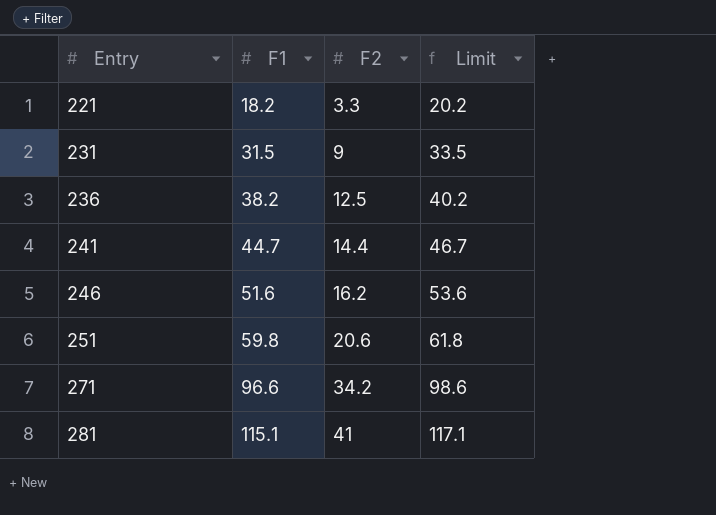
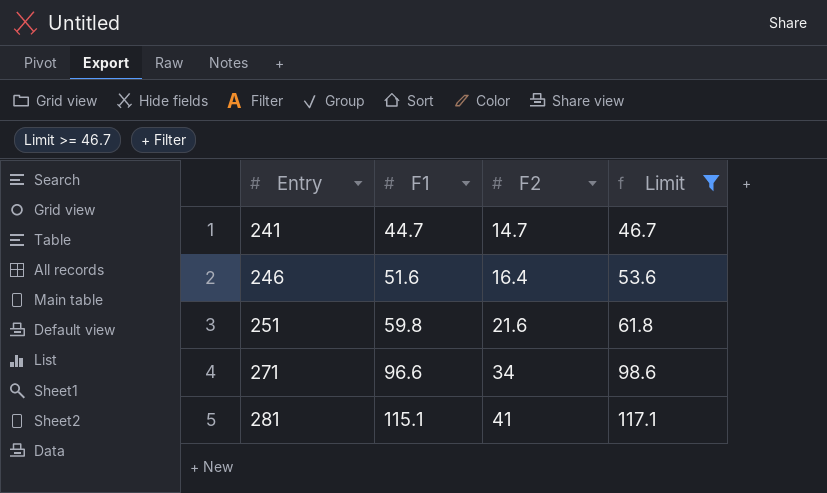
filter: none -> Limit >= 46.7
241 | F2: 14.4 -> 14.7
246 | F2: 16.2 -> 16.4
251 | F2: 20.6 -> 21.6
271 | F2: 34.2 -> 34

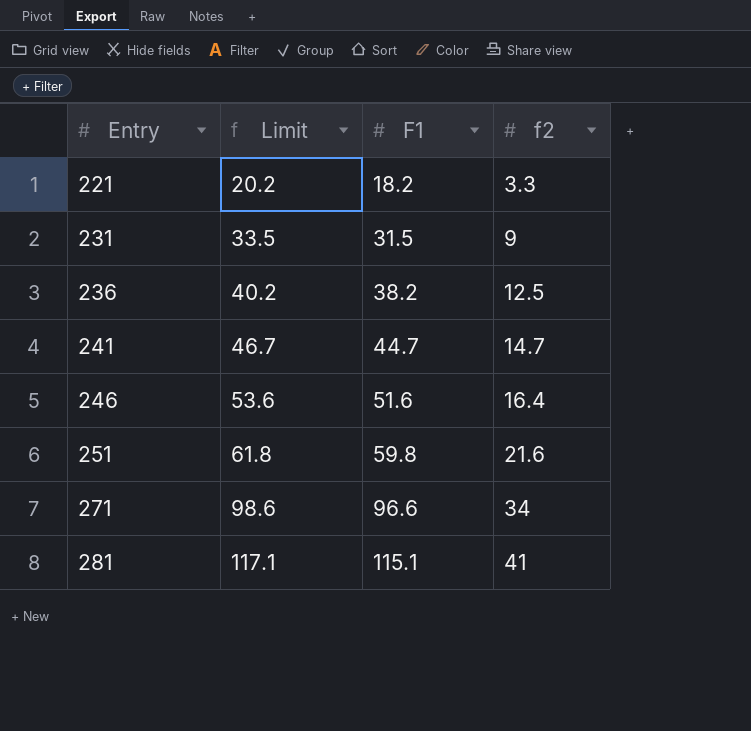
filter: Limit >= 46.7 -> none
column Limit | position: 4 -> 2
column name: F2 -> f2

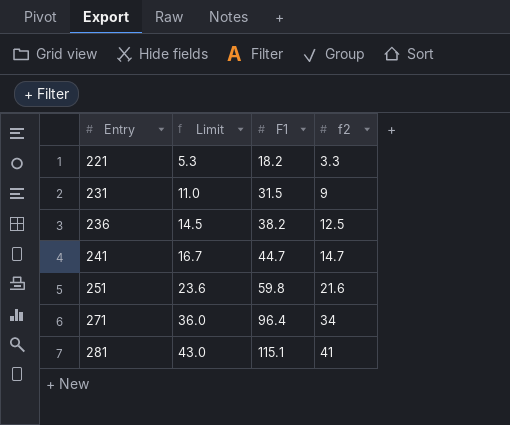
column Limit | formula: [F1] + 2 -> [f2] + 2
row 246: 53.6 | 51.6 | 16.4 -> none
271 | F1: 96.6 -> 96.4

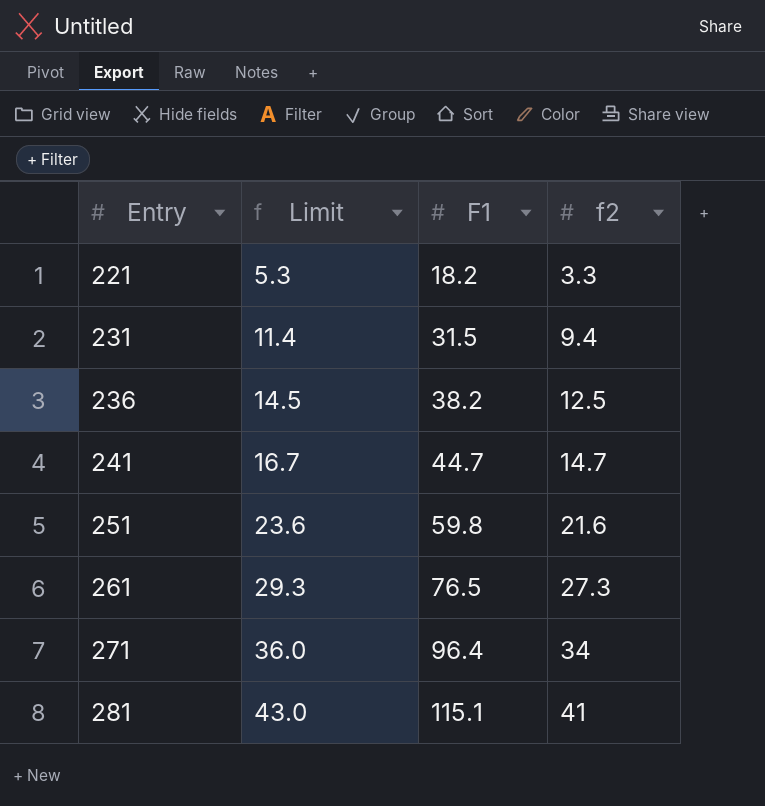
231 | Limit: 11.0 -> 11.4
231 | f2: 9 -> 9.4
row 261: none -> 29.3 | 76.5 | 27.3

